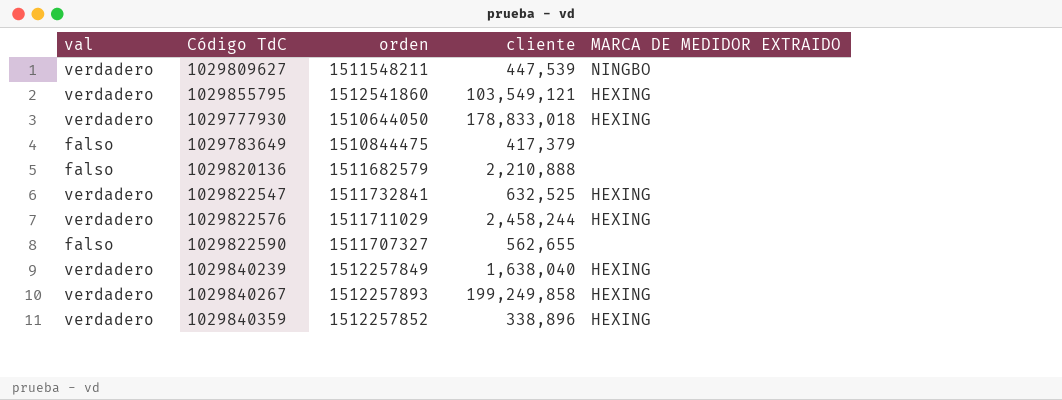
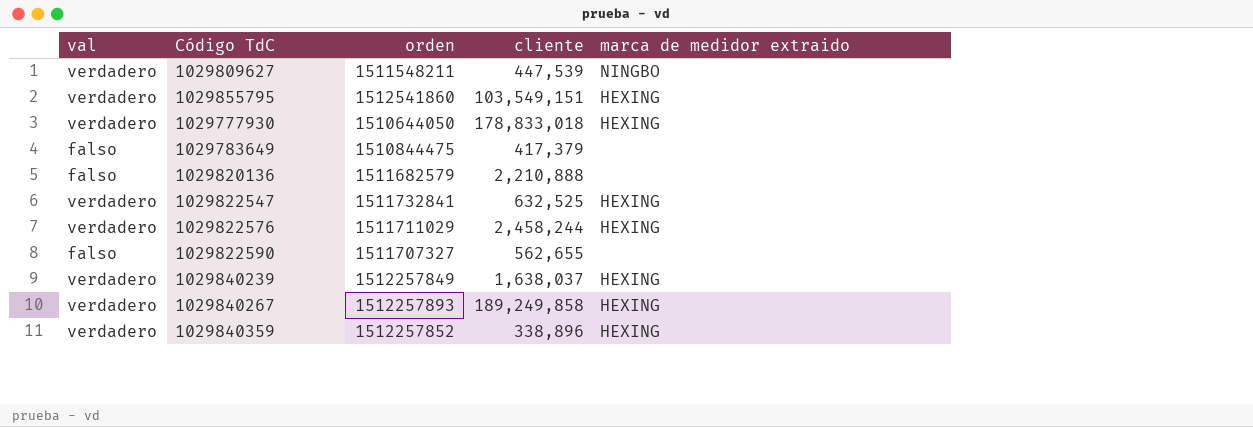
column name: MARCA DE MEDIDOR EXTRAIDO -> marca de medidor extraido
1029855795 | cliente: 103,549,121 -> 103,549,151
1029840239 | cliente: 1,638,040 -> 1,638,037
1029840267 | cliente: 199,249,858 -> 189,249,858

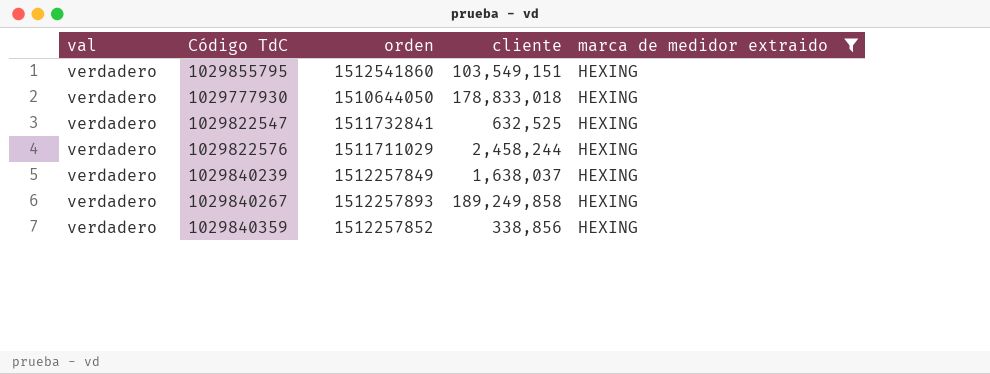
filter: none -> marca de medidor extraido = HEXING
1029840359 | cliente: 338,896 -> 338,856

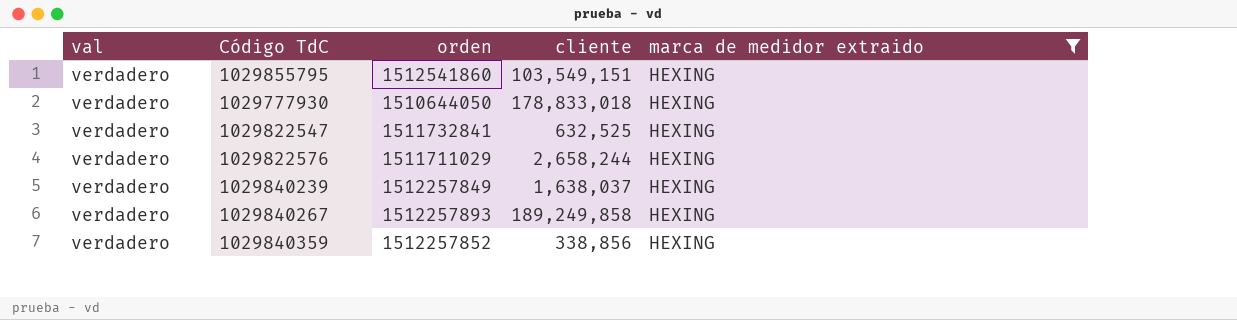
1029822576 | cliente: 2,458,244 -> 2,658,244

